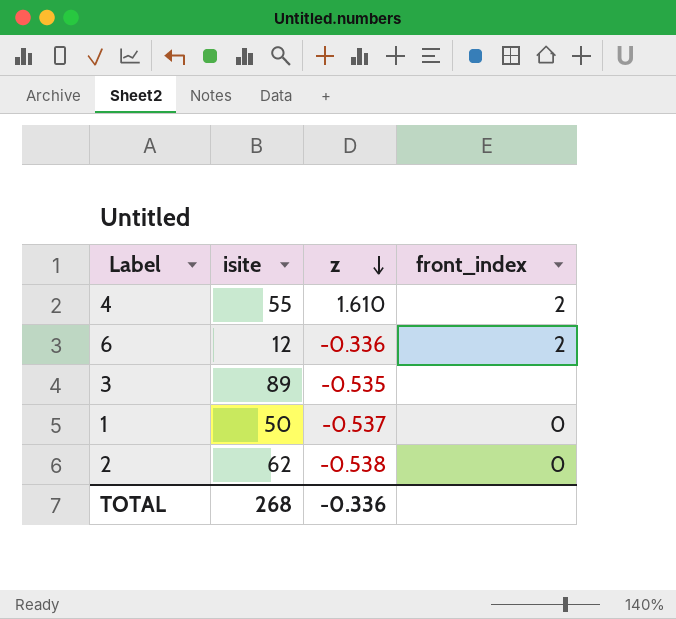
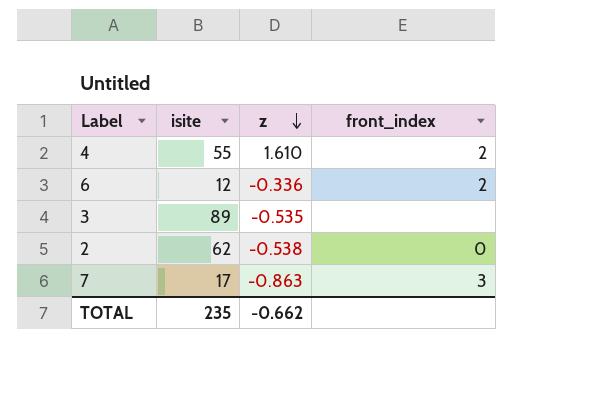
row 1: 50 | -0.537 | 0 -> none
row 7: none -> 17 | -0.863 | 3
TOTAL | isite: 268 -> 235
TOTAL | z: -0.336 -> -0.662

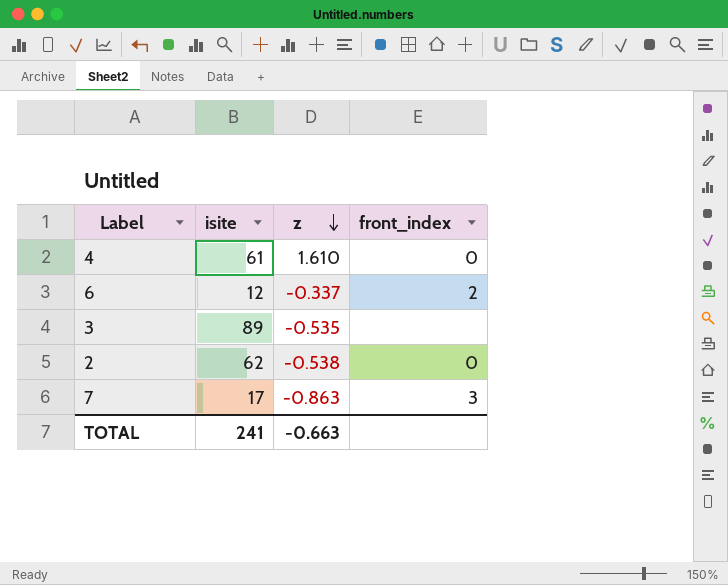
4 | isite: 55 -> 61
4 | front_index: 2 -> 0
6 | z: -0.336 -> -0.337
TOTAL | isite: 235 -> 241
TOTAL | z: -0.662 -> -0.663

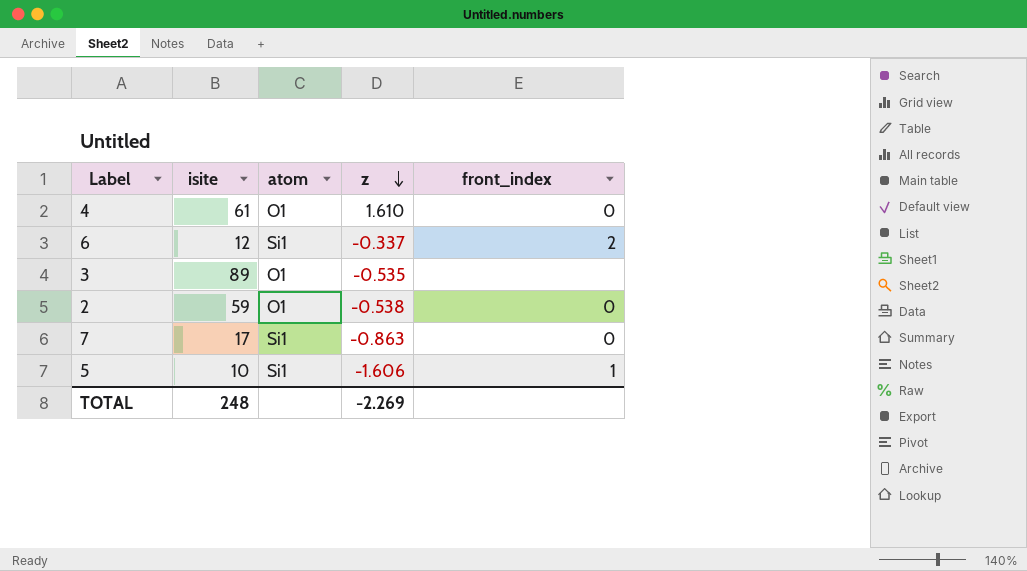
column atom | position: none -> 3
2 | isite: 62 -> 59
7 | front_index: 3 -> 0
row 5: none -> 10 | Si1 | -1.606 | 1
TOTAL | isite: 241 -> 248
TOTAL | z: -0.663 -> -2.269

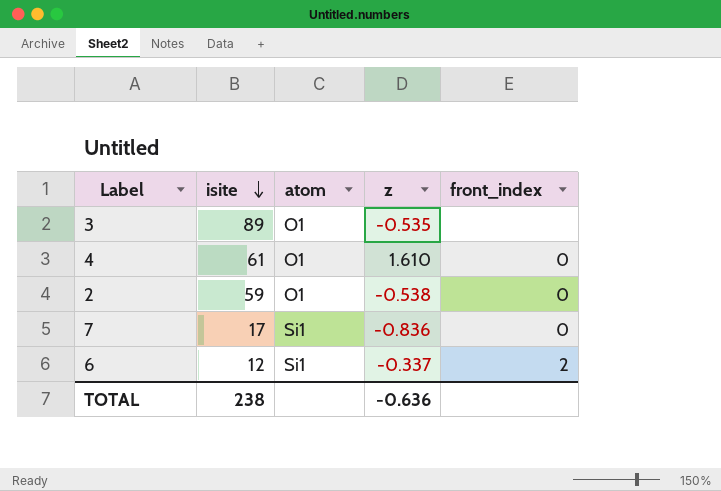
row order: z descending -> isite descending
row 5: 10 | Si1 | -1.606 | 1 -> none
7 | z: -0.863 -> -0.836
TOTAL | isite: 248 -> 238
TOTAL | z: -2.269 -> -0.636

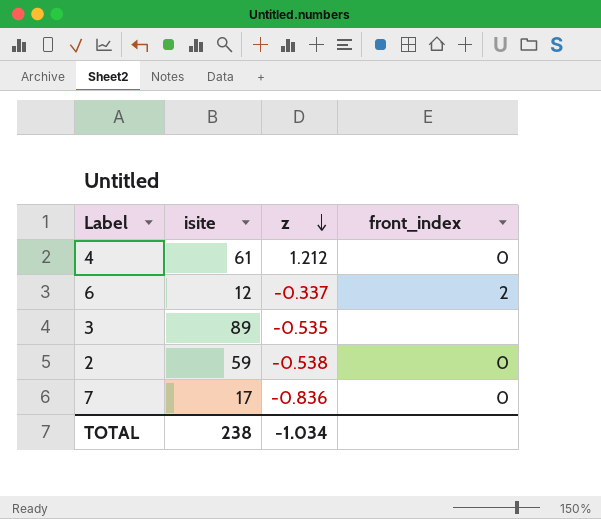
row order: isite descending -> z descending
column atom | position: 3 -> none
4 | z: 1.610 -> 1.212
TOTAL | z: -0.636 -> -1.034

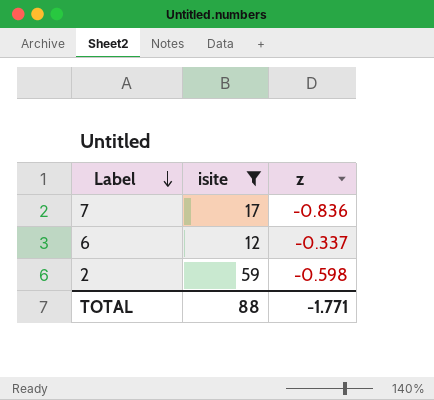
filter: none -> isite <= 59
row order: z descending -> Label descending
column front_index | position: 4 -> none
2 | z: -0.538 -> -0.598
TOTAL | isite: 238 -> 88
TOTAL | z: -1.034 -> -1.771

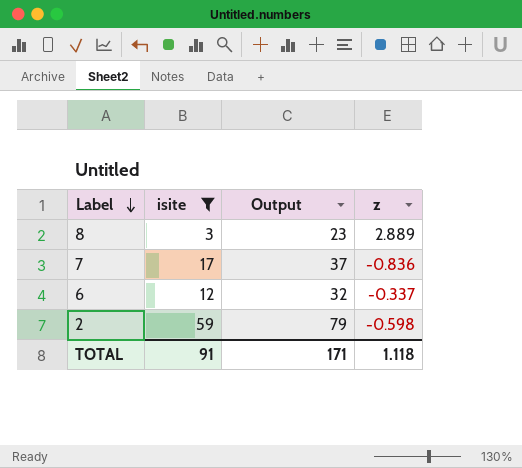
column Output | formula: none -> [isite] + 20
row 8: none -> 3 | 23 | 2.889
TOTAL | isite: 88 -> 91
TOTAL | z: -1.771 -> 1.118

